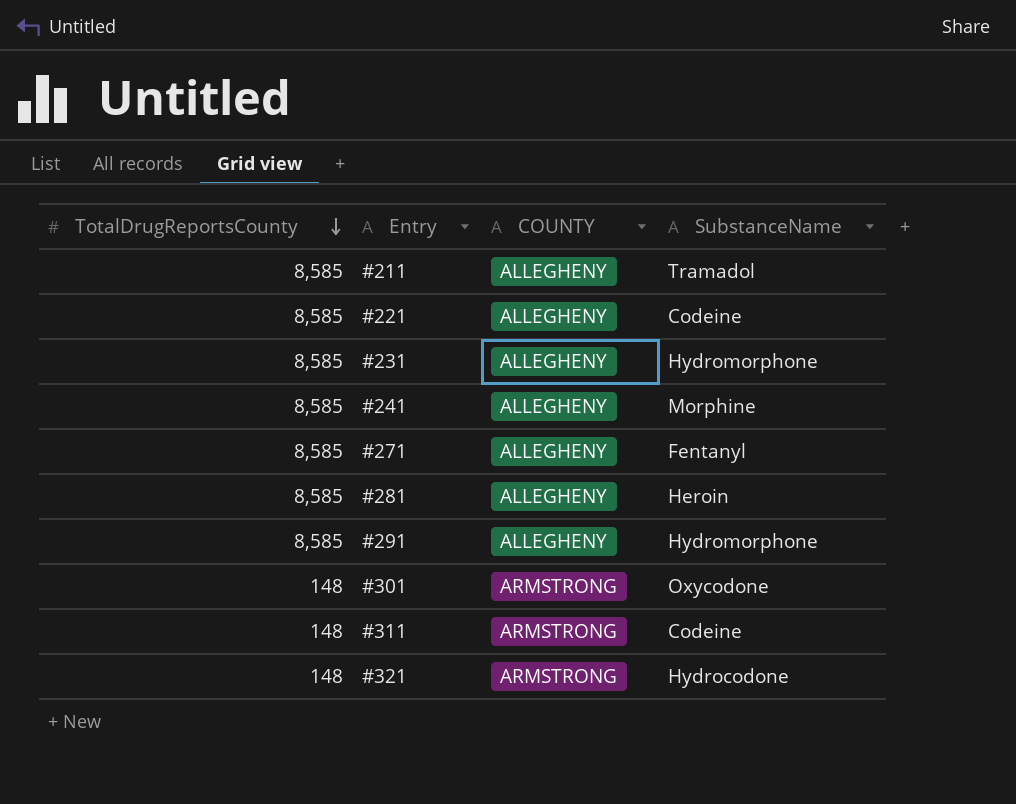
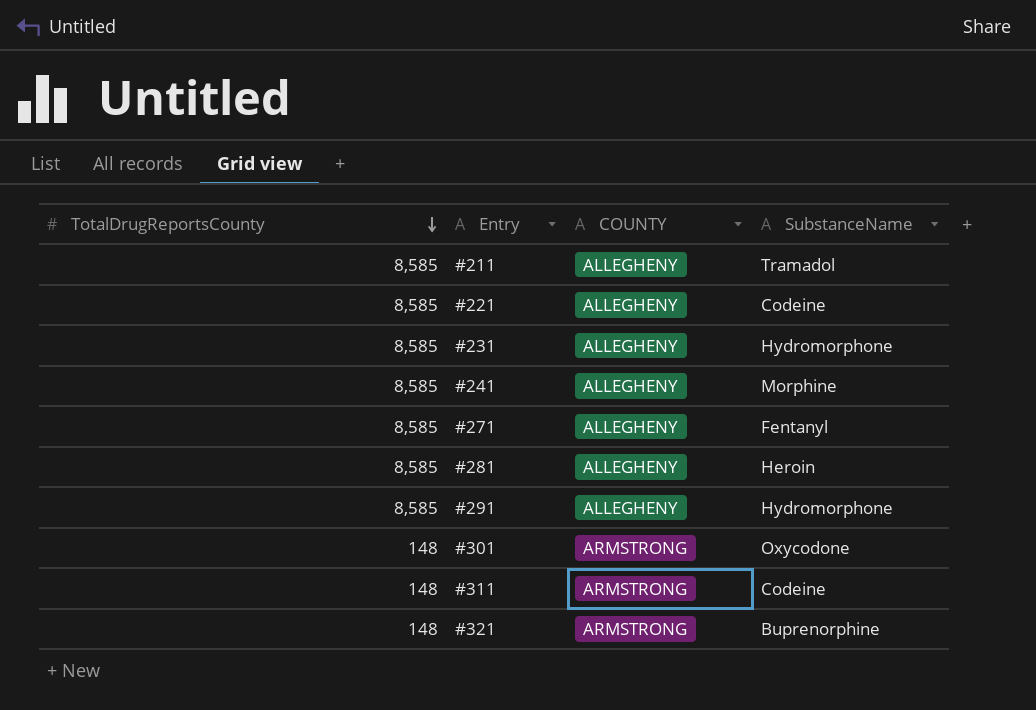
#321 | SubstanceName: Hydrocodone -> Buprenorphine

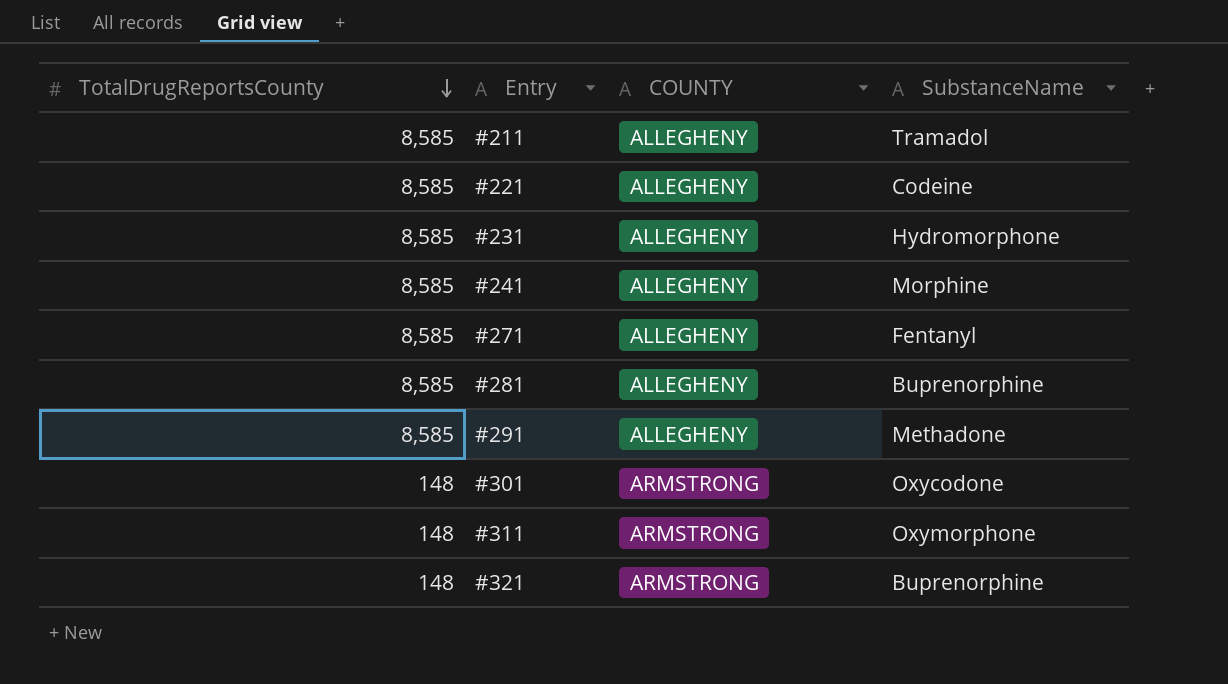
#281 | SubstanceName: Heroin -> Buprenorphine
#291 | SubstanceName: Hydromorphone -> Methadone
#311 | SubstanceName: Codeine -> Oxymorphone

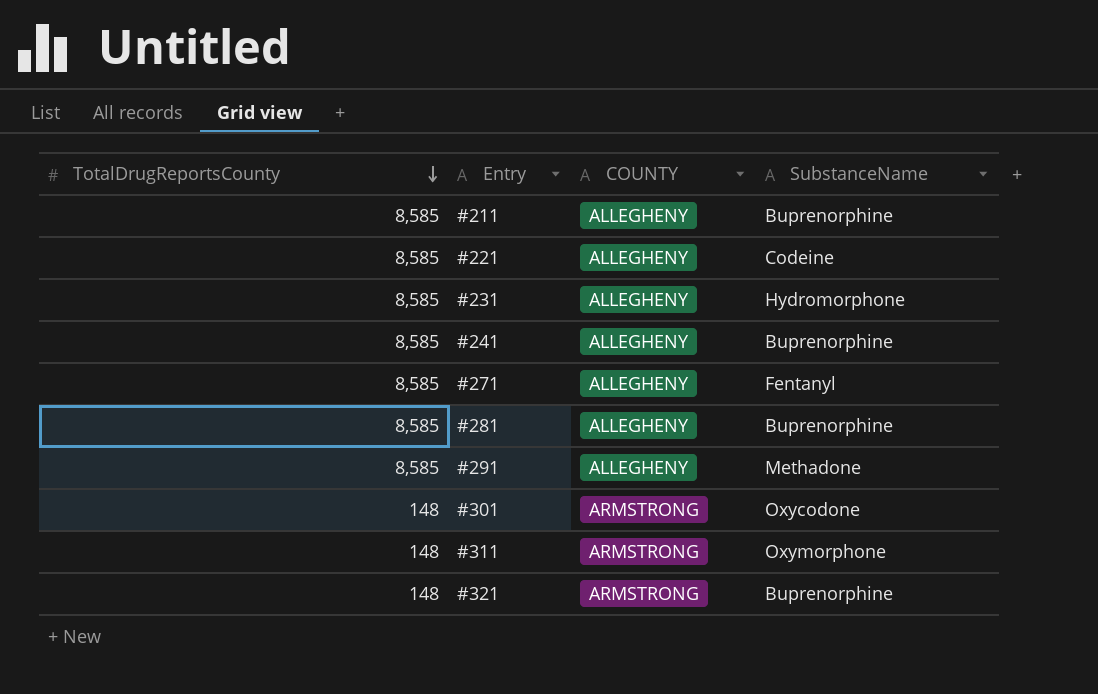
#211 | SubstanceName: Tramadol -> Buprenorphine
#241 | SubstanceName: Morphine -> Buprenorphine

